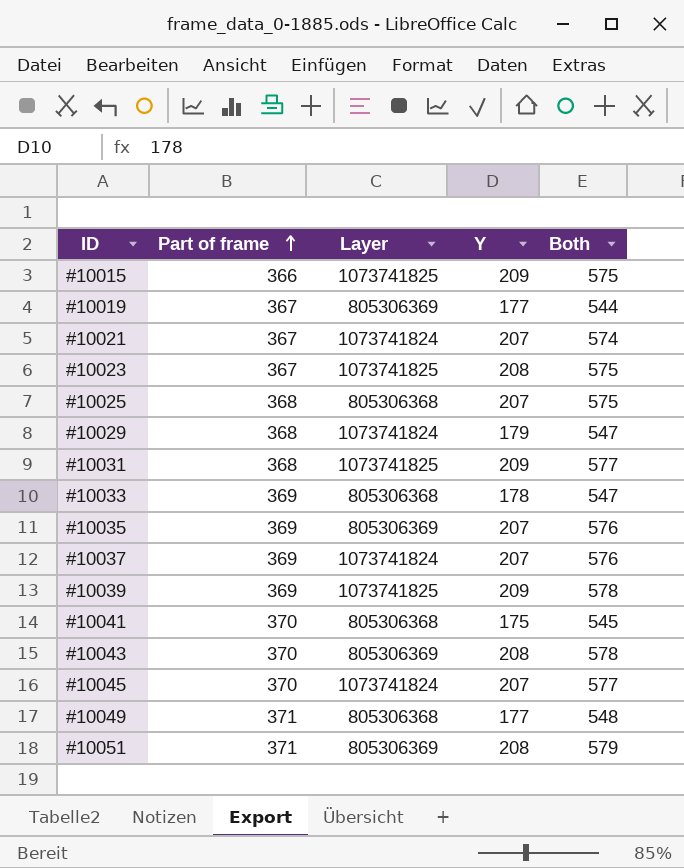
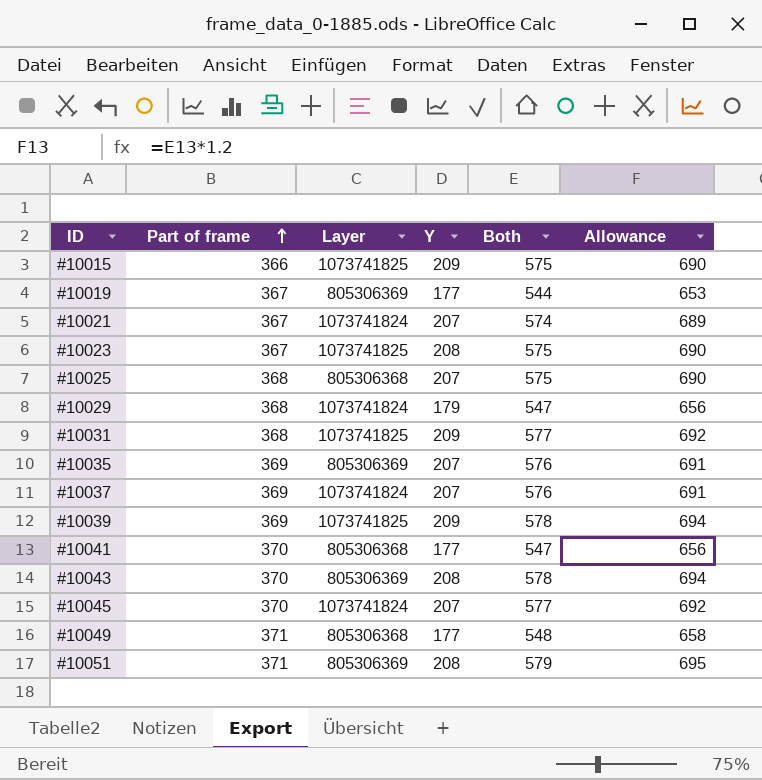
column Allowance | formula: none -> [Both] * 1.2
row #10033: 369 | 805306368 | 178 | 547 -> none
#10041 | Y: 175 -> 177
#10041 | Both: 545 -> 547

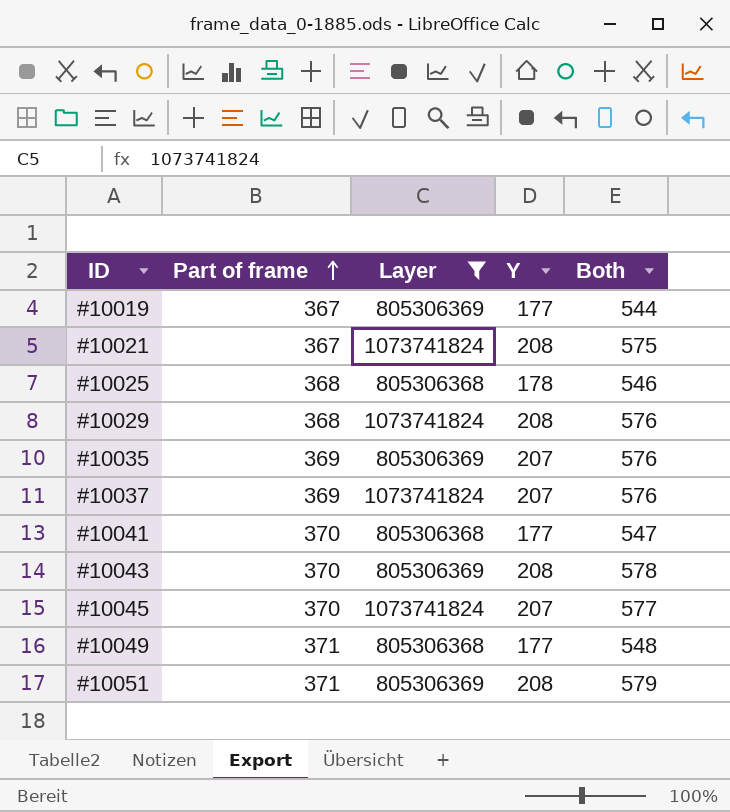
filter: none -> Layer != 1073741825
column Allowance | formula: [Both] * 1.2 -> none
#10021 | Y: 207 -> 208
#10021 | Both: 574 -> 575
#10025 | Y: 207 -> 178
#10025 | Both: 575 -> 546
#10029 | Y: 179 -> 208
#10029 | Both: 547 -> 576

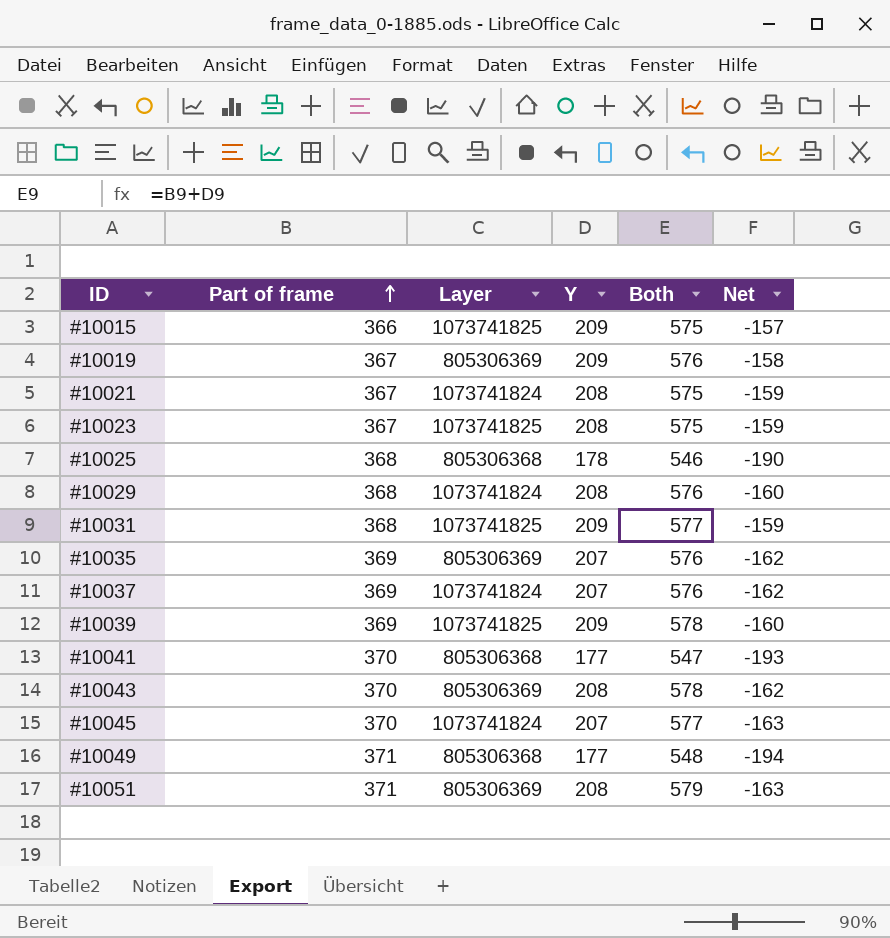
filter: Layer != 1073741825 -> none
column Net | formula: none -> [Y] - [Part of frame]
#10019 | Y: 177 -> 209
#10019 | Both: 544 -> 576

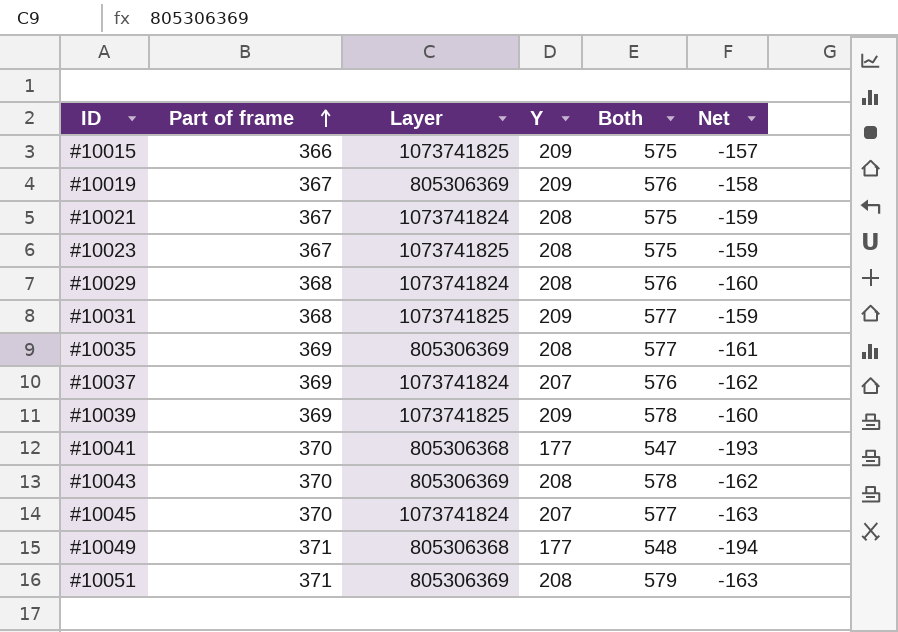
row #10025: 368 | 805306368 | 178 | 546 | -190 -> none
#10035 | Y: 207 -> 208
#10035 | Both: 576 -> 577
#10035 | Net: -162 -> -161

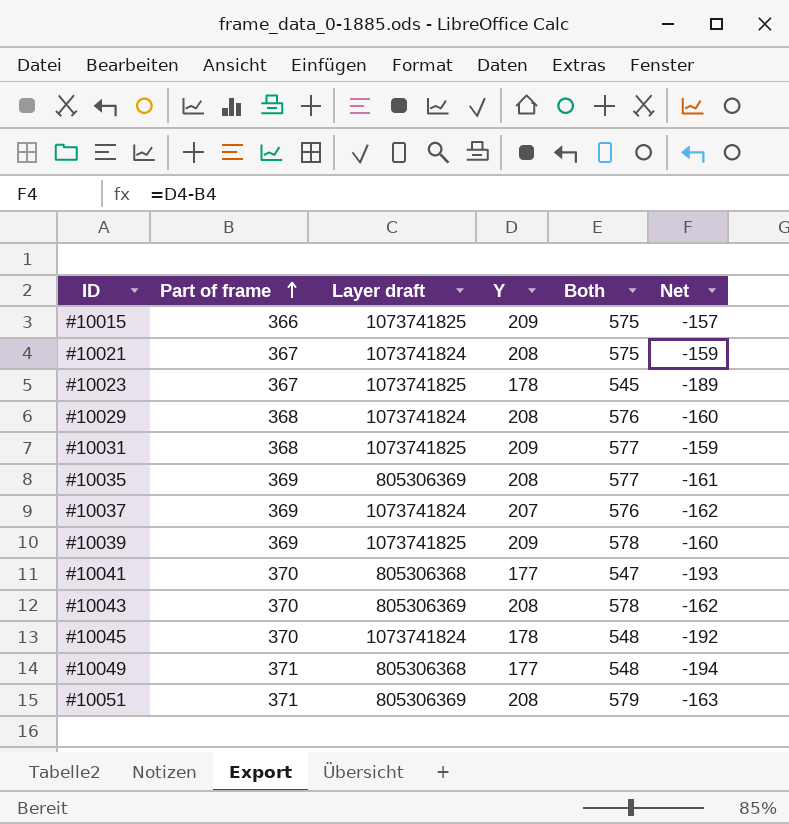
column name: Layer -> Layer draft
row #10019: 367 | 805306369 | 209 | 576 | -158 -> none
#10023 | Y: 208 -> 178
#10023 | Both: 575 -> 545
#10023 | Net: -159 -> -189
#10045 | Y: 207 -> 178
#10045 | Both: 577 -> 548
#10045 | Net: -163 -> -192

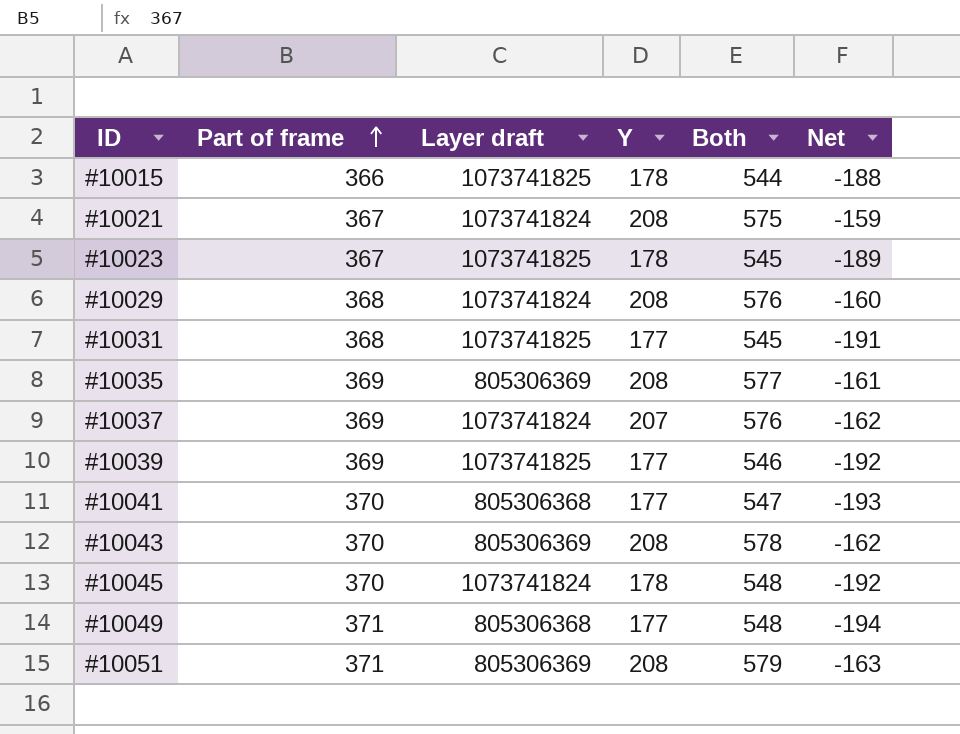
#10015 | Y: 209 -> 178
#10015 | Both: 575 -> 544
#10015 | Net: -157 -> -188
#10031 | Y: 209 -> 177
#10031 | Both: 577 -> 545
#10031 | Net: -159 -> -191
#10039 | Y: 209 -> 177
#10039 | Both: 578 -> 546
#10039 | Net: -160 -> -192

